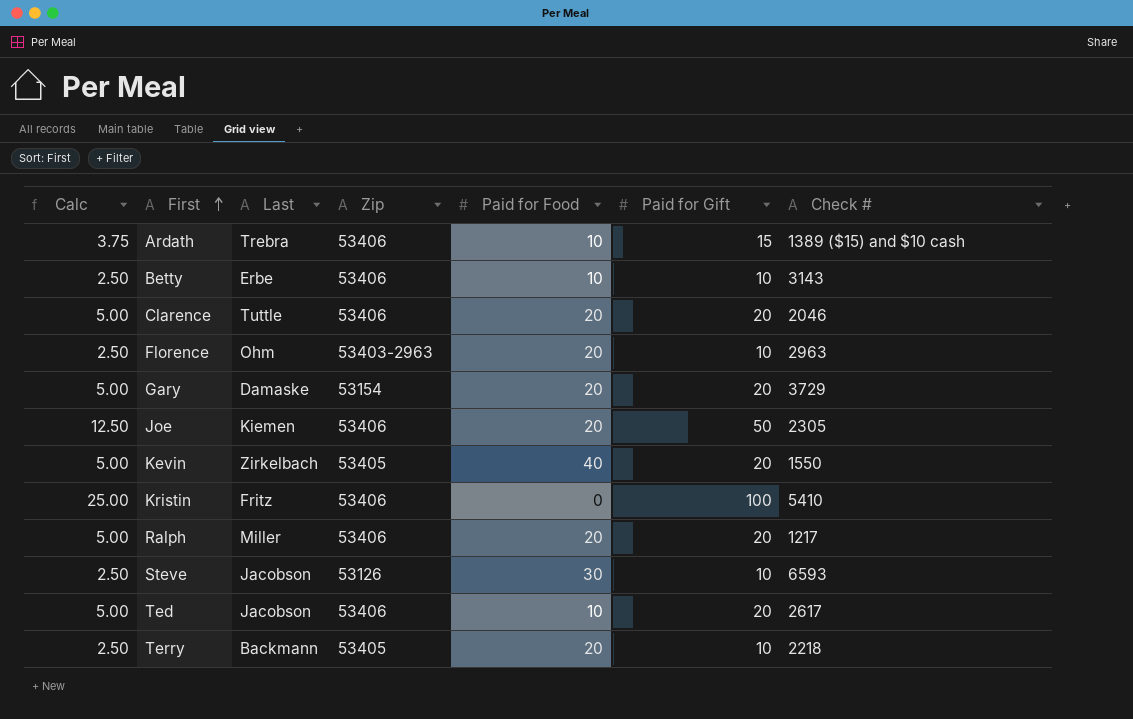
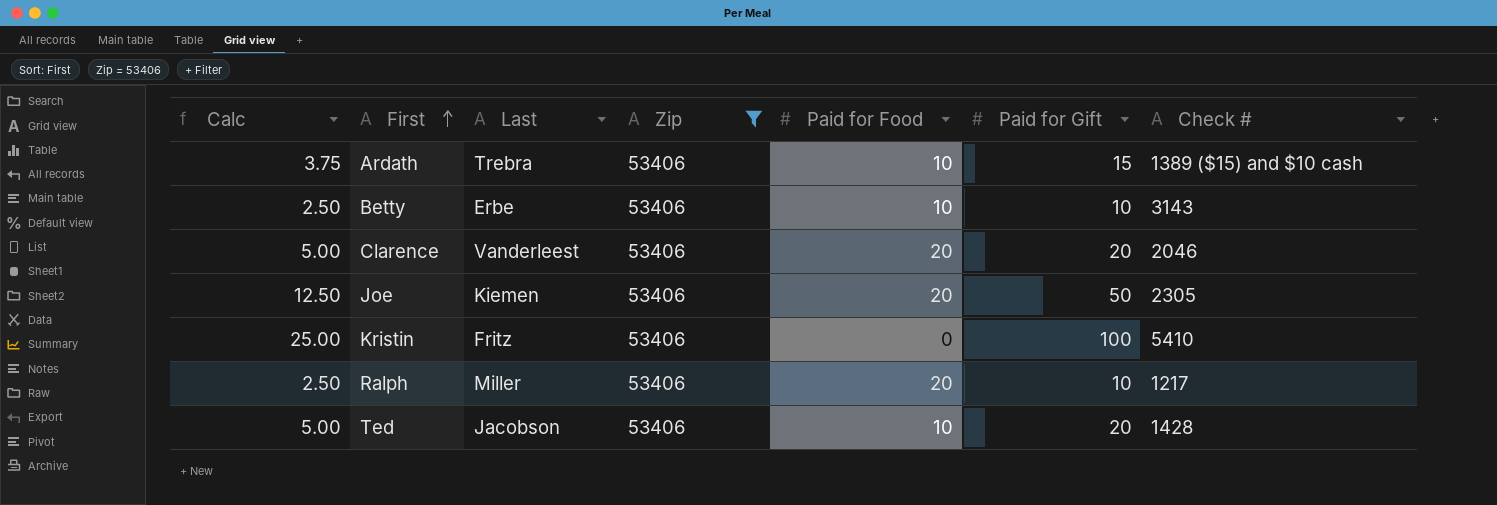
filter: none -> Zip = 53406
Clarence | Last: Tuttle -> Vanderleest
Ralph | Calc: 5.00 -> 2.50
Ralph | Paid for Gift: 20 -> 10
Ted | Check #: 2617 -> 1428

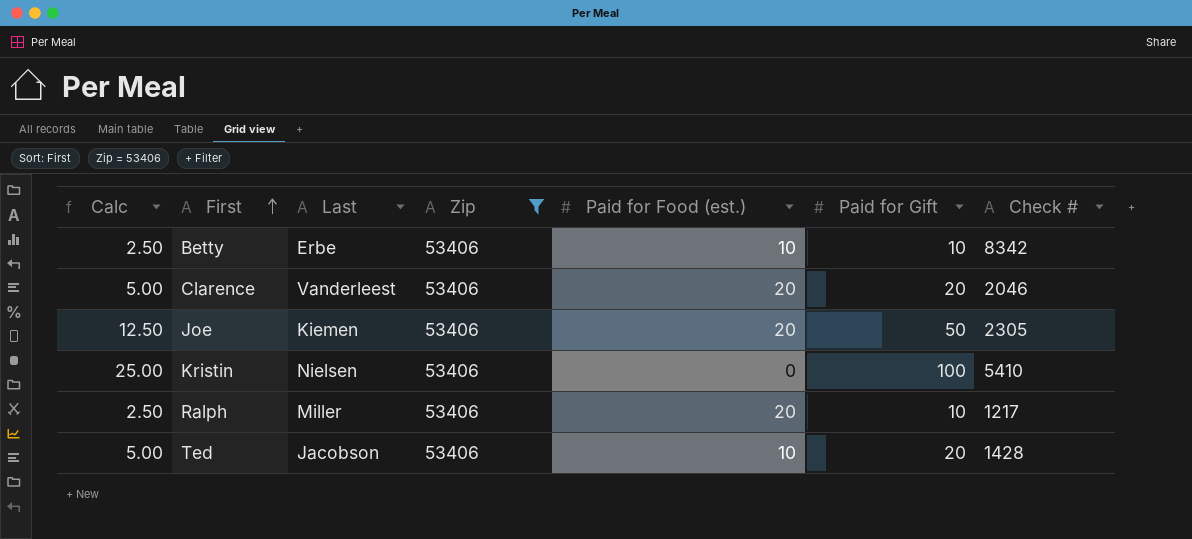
column name: Paid for Food -> Paid for Food (est.)
row Ardath: 3.75 | Trebra | 53406 | 10 | 15 | 1389 ($15) and $10 cash -> none
Betty | Check #: 3143 -> 8342
Kristin | Last: Fritz -> Nielsen

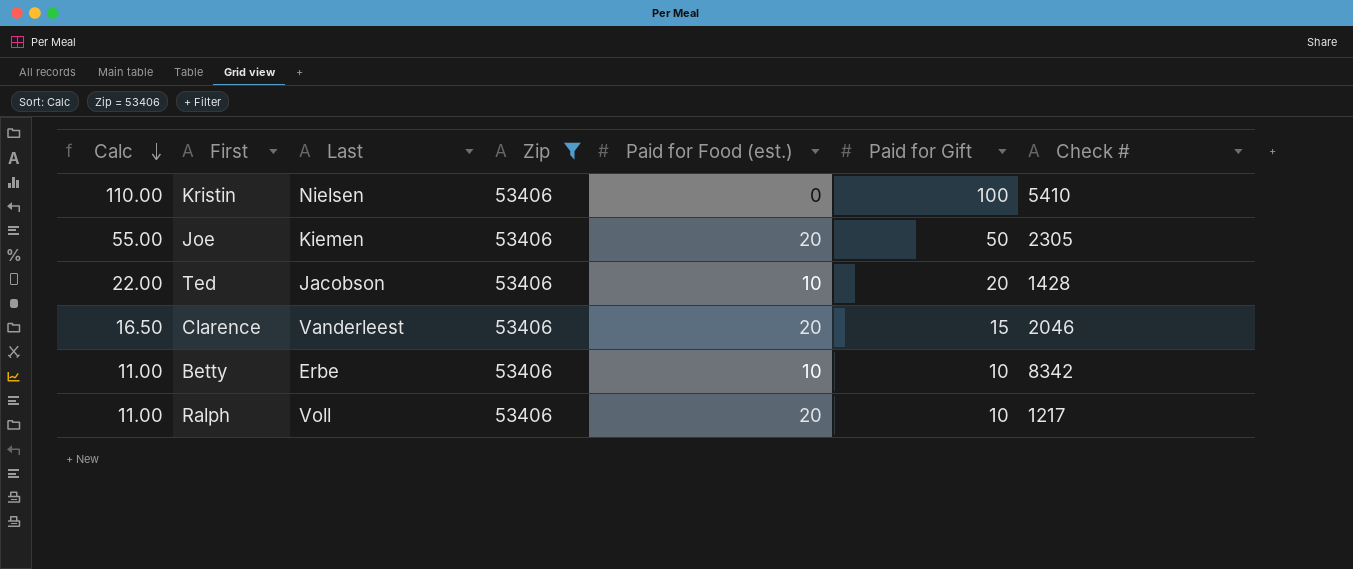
row order: First ascending -> Calc descending
column Calc | formula: [Paid for Gift] * 0.25 -> [Paid for Gift] * 1.1
Clarence | Paid for Gift: 20 -> 15
Ralph | Last: Miller -> Voll

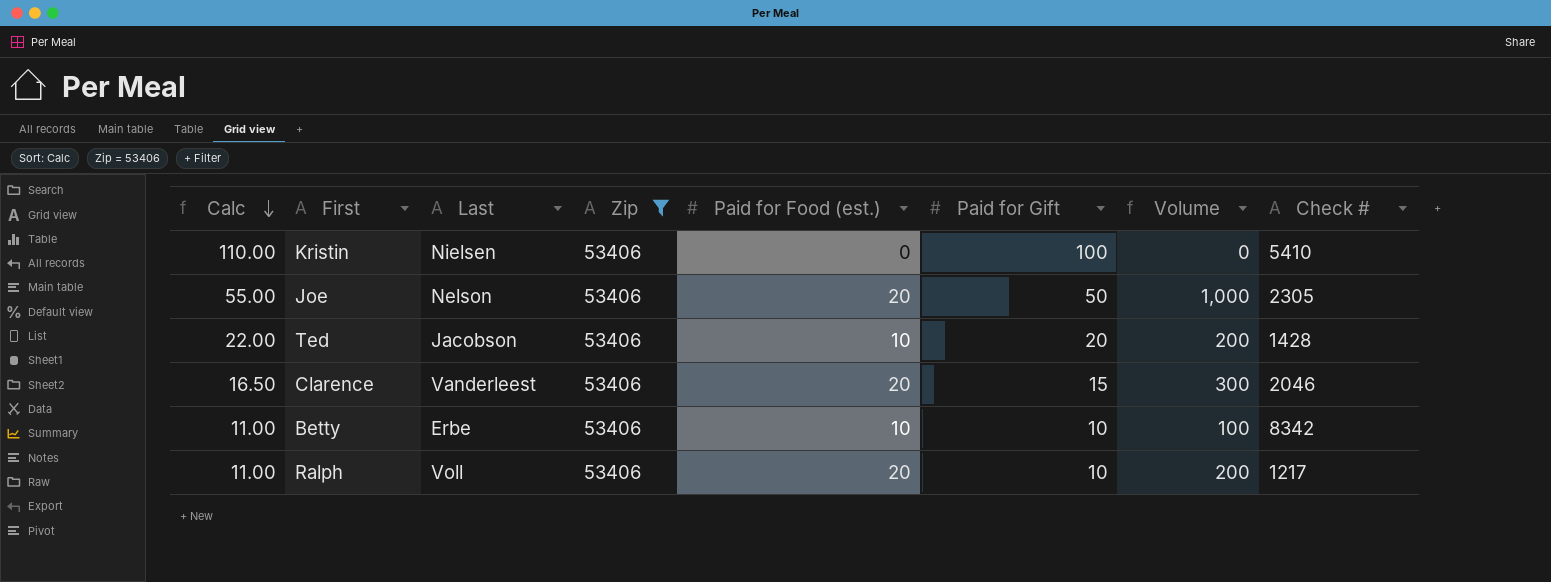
column Volume | formula: none -> [Paid for Food (est.)] * [Paid for Gift]
Joe | Last: Kiemen -> Nelson

